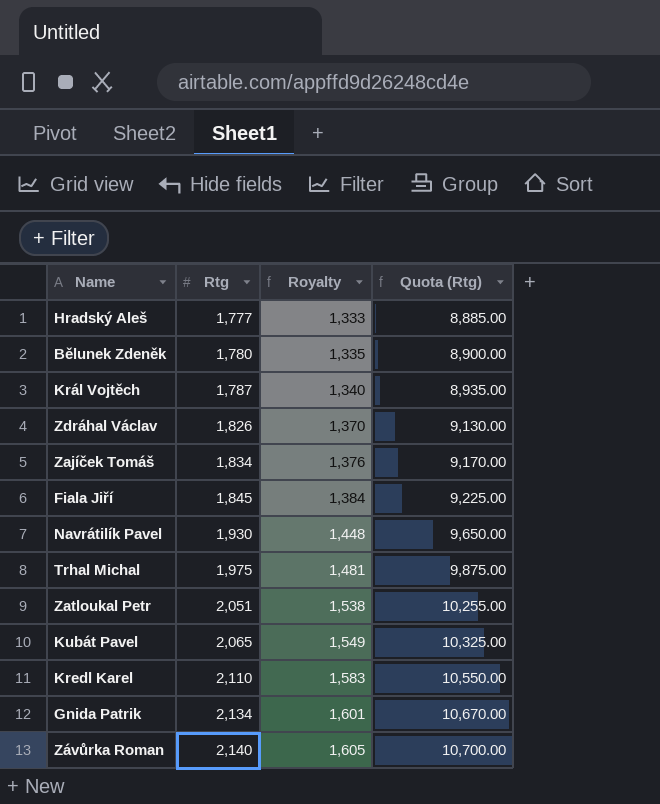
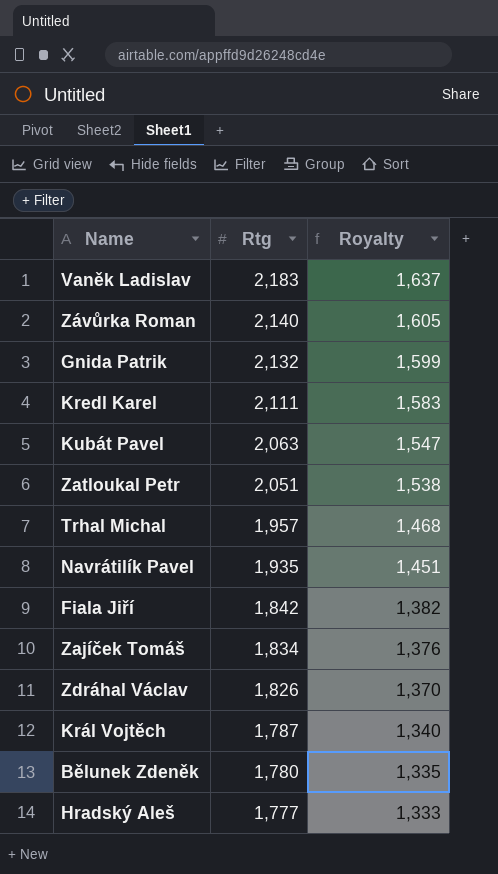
row order: Rtg ascending -> Rtg descending
column Quota (Rtg) | formula: [Rtg] * 5 -> none
row Vaněk Ladislav: none -> 2,183 | 1,637
Gnida Patrik | Rtg: 2,134 -> 2,132
Gnida Patrik | Royalty: 1,601 -> 1,599
Kredl Karel | Rtg: 2,110 -> 2,111
Kubát Pavel | Rtg: 2,065 -> 2,063
Kubát Pavel | Royalty: 1,549 -> 1,547
Trhal Michal | Rtg: 1,975 -> 1,957
Trhal Michal | Royalty: 1,481 -> 1,468
Navrátilík Pavel | Rtg: 1,930 -> 1,935
Navrátilík Pavel | Royalty: 1,448 -> 1,451
Fiala Jiří | Rtg: 1,845 -> 1,842
Fiala Jiří | Royalty: 1,384 -> 1,382

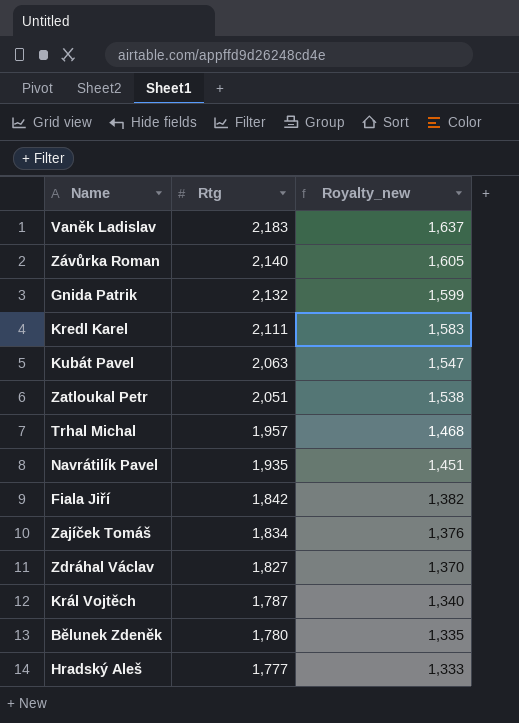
column name: Royalty -> Royalty_new
Zdráhal Václav | Rtg: 1,826 -> 1,827

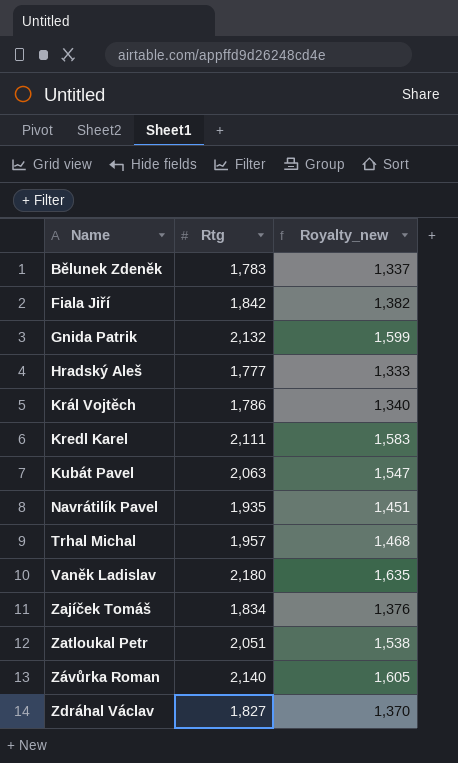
row order: Rtg descending -> Name ascending
Bělunek Zdeněk | Rtg: 1,780 -> 1,783
Bělunek Zdeněk | Royalty_new: 1,335 -> 1,337
Král Vojtěch | Rtg: 1,787 -> 1,786
Vaněk Ladislav | Rtg: 2,183 -> 2,180
Vaněk Ladislav | Royalty_new: 1,637 -> 1,635

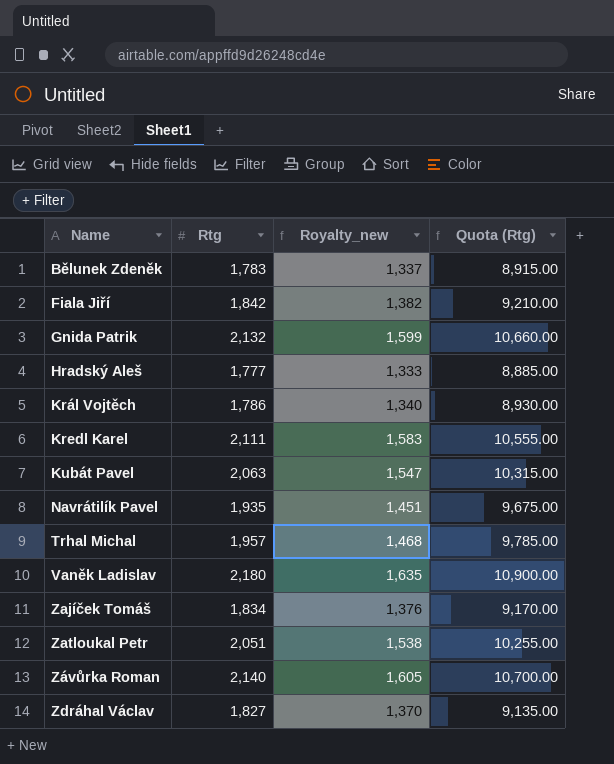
column Quota (Rtg) | formula: none -> [Rtg] * 5

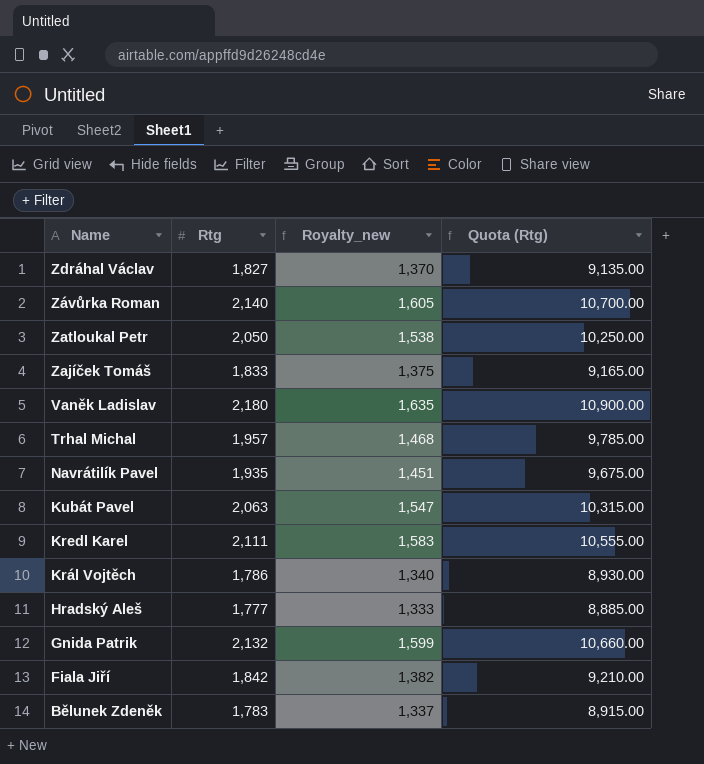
row order: Name ascending -> Name descending
Zatloukal Petr | Rtg: 2,051 -> 2,050
Zatloukal Petr | Quota (Rtg): 10,255.00 -> 10,250.00
Zajíček Tomáš | Rtg: 1,834 -> 1,833
Zajíček Tomáš | Royalty_new: 1,376 -> 1,375
Zajíček Tomáš | Quota (Rtg): 9,170.00 -> 9,165.00

